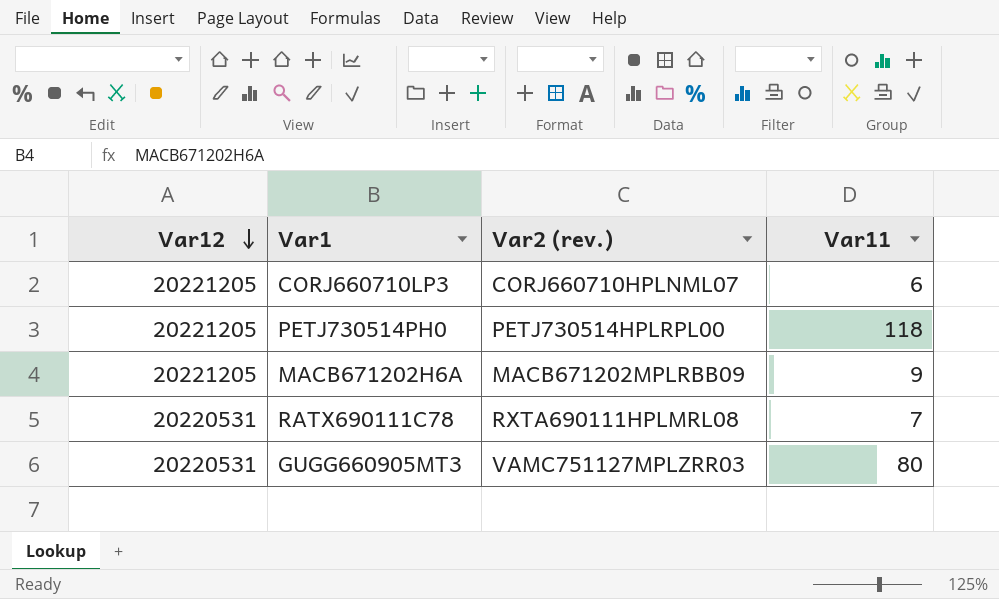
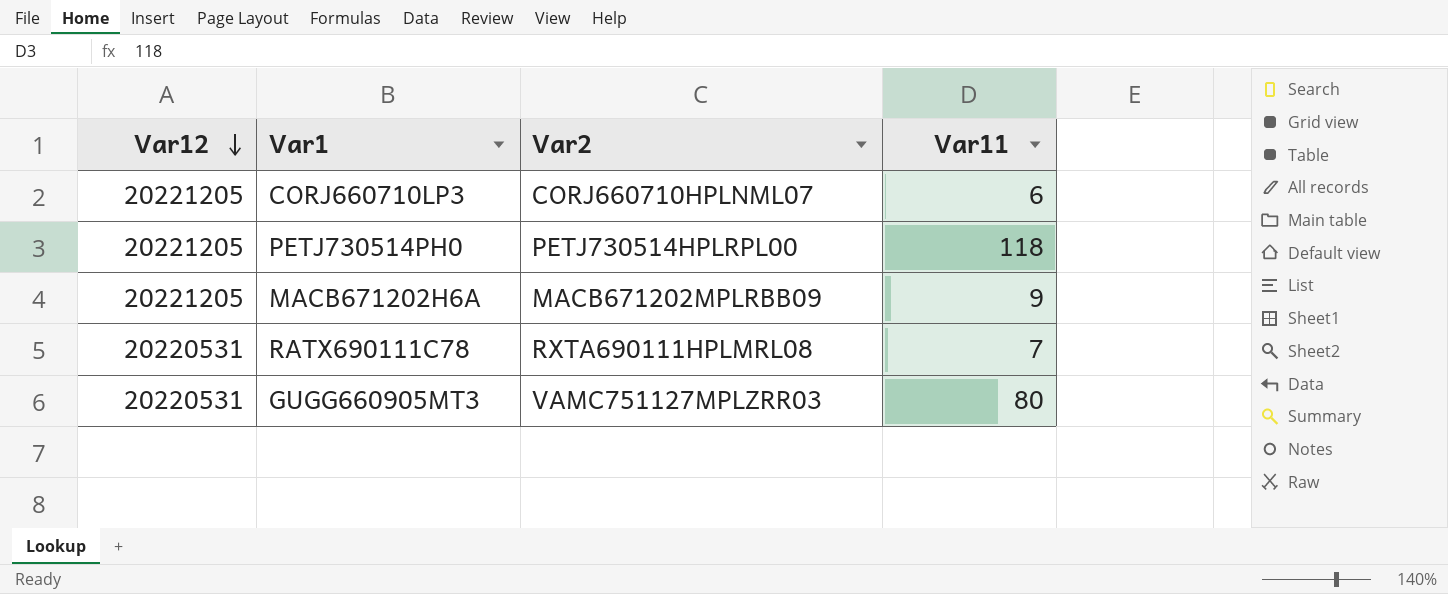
column name: Var2 (rev.) -> Var2

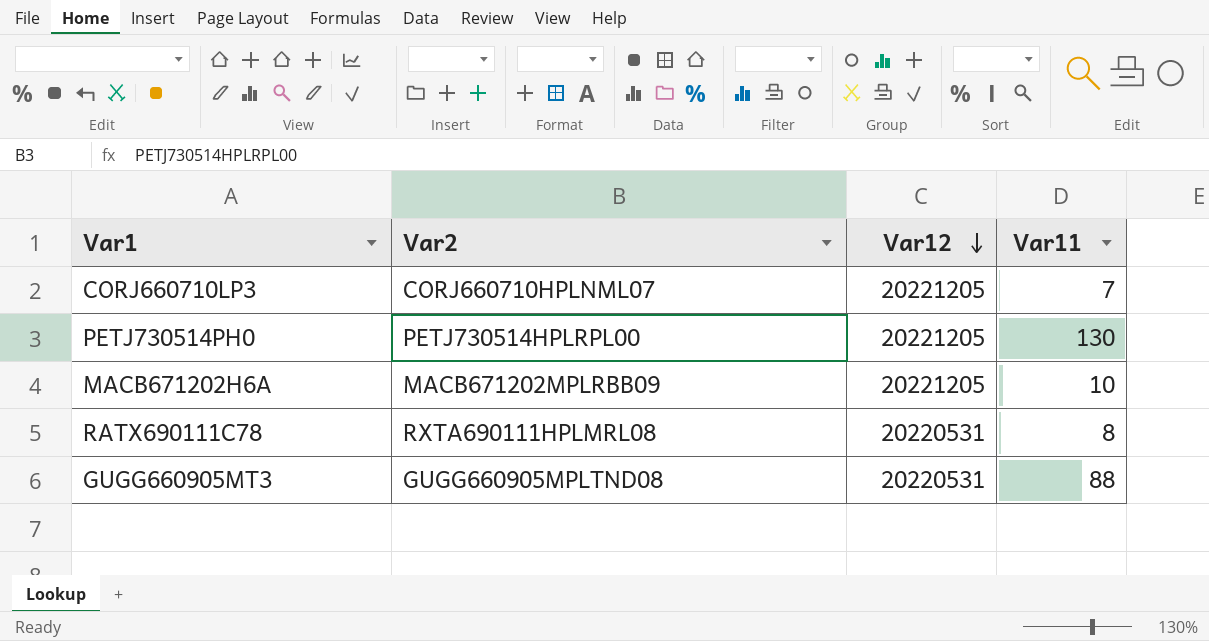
column Var12 | position: 1 -> 3
CORJ660710LP3 | Var11: 6 -> 7
PETJ730514PH0 | Var11: 118 -> 130
MACB671202H6A | Var11: 9 -> 10
RATX690111C78 | Var11: 7 -> 8
GUGG660905MT3 | Var2: VAMC751127MPLZRR03 -> GUGG660905MPLTND08
GUGG660905MT3 | Var11: 80 -> 88

